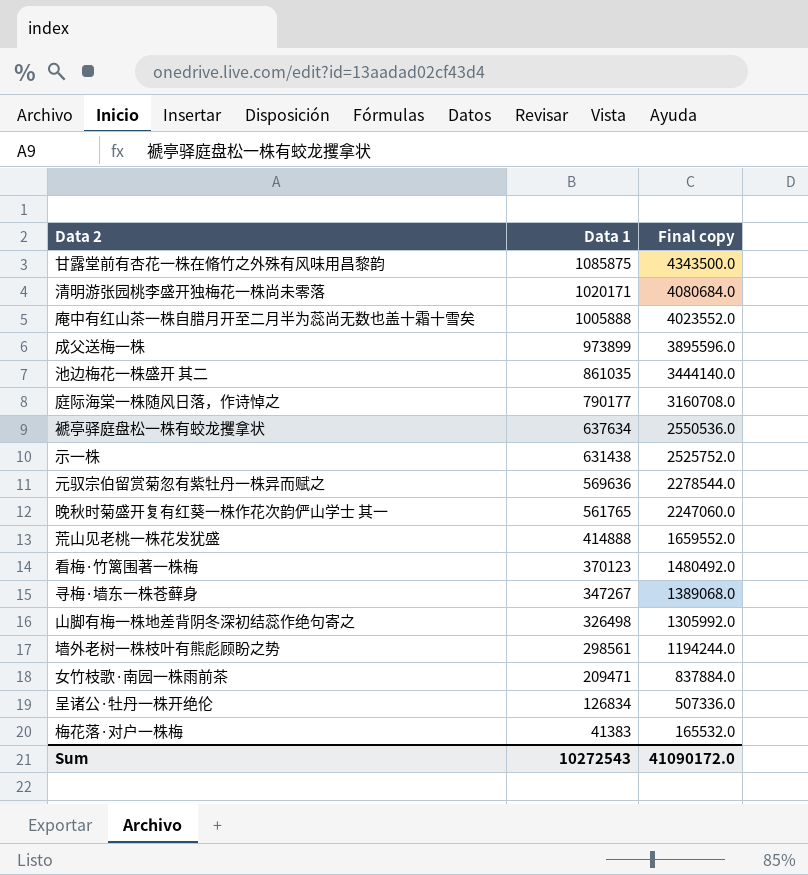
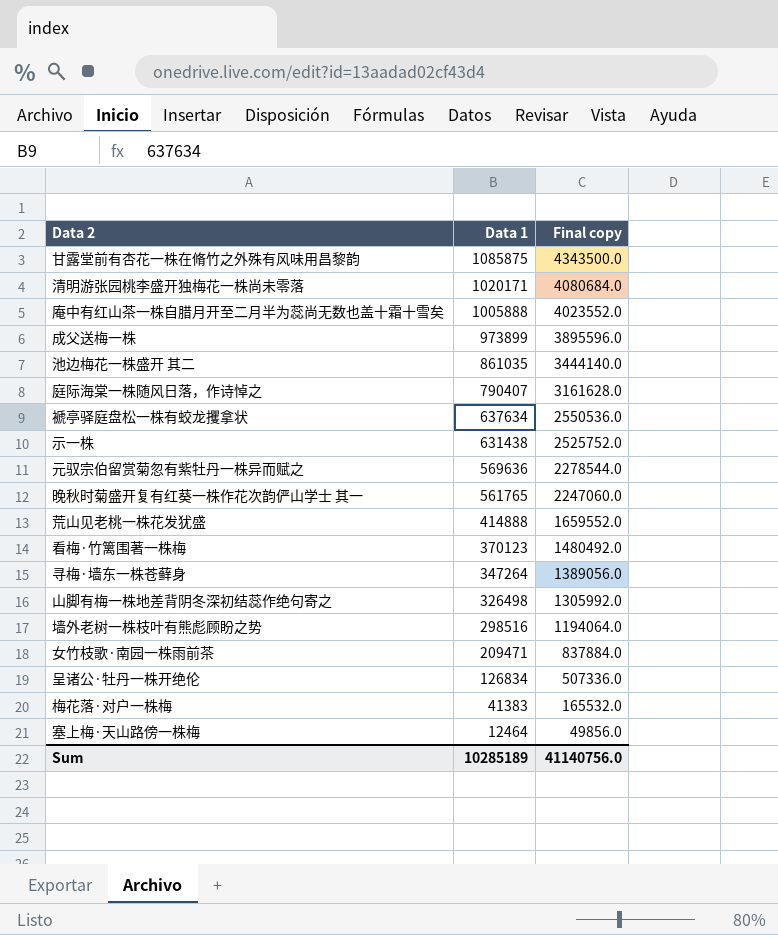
庭际海棠一株随风日落，作诗悼之 | Data 1: 790177 -> 790407
庭际海棠一株随风日落，作诗悼之 | Final copy: 3160708.0 -> 3161628.0
寻梅·墙东一株苍藓身 | Data 1: 347267 -> 347264
寻梅·墙东一株苍藓身 | Final copy: 1389068.0 -> 1389056.0
墙外老树一株枝叶有熊彪顾盼之势 | Data 1: 298561 -> 298516
墙外老树一株枝叶有熊彪顾盼之势 | Final copy: 1194244.0 -> 1194064.0
row 塞上梅·天山路傍一株梅: none -> 12464 | 49856.0
Sum | Data 1: 10272543 -> 10285189
Sum | Final copy: 41090172.0 -> 41140756.0

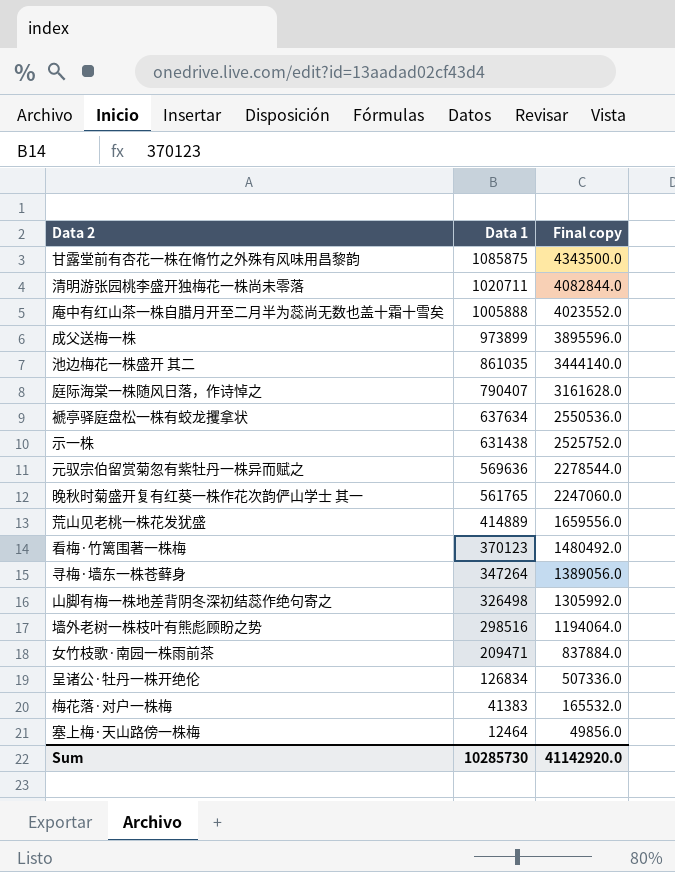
清明游张园桃李盛开独梅花一株尚未零落 | Data 1: 1020171 -> 1020711
清明游张园桃李盛开独梅花一株尚未零落 | Final copy: 4080684.0 -> 4082844.0
荒山见老桃一株花发犹盛 | Data 1: 414888 -> 414889
荒山见老桃一株花发犹盛 | Final copy: 1659552.0 -> 1659556.0
Sum | Data 1: 10285189 -> 10285730
Sum | Final copy: 41140756.0 -> 41142920.0

